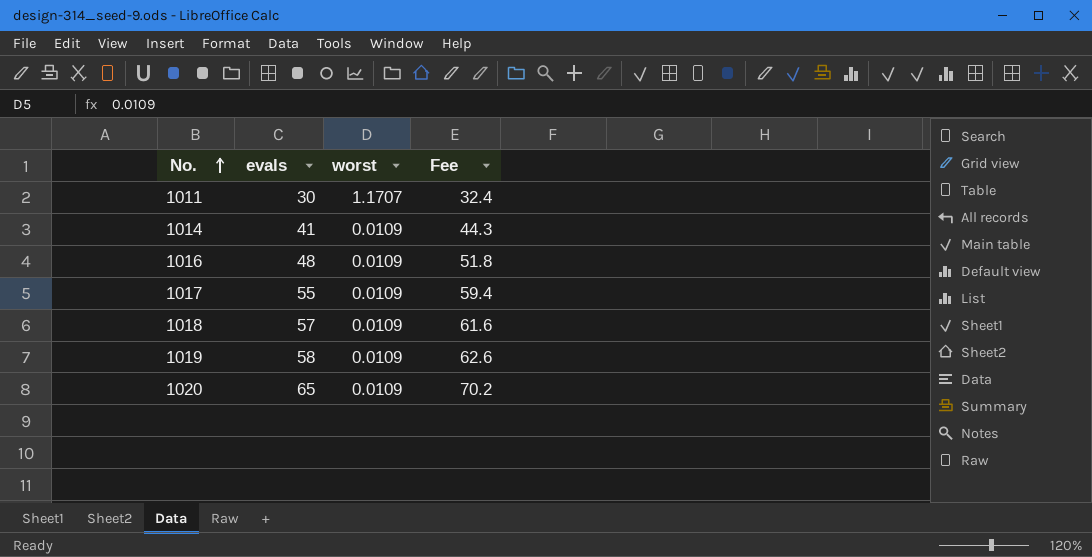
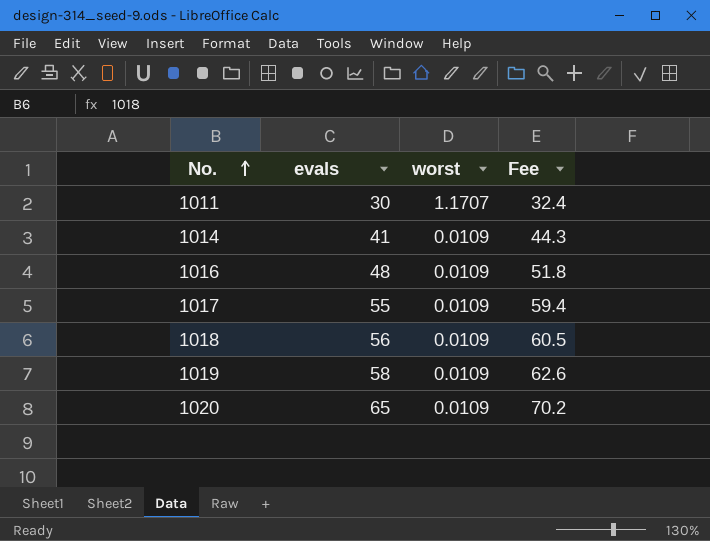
1018 | evals: 57 -> 56
1018 | Fee: 61.6 -> 60.5

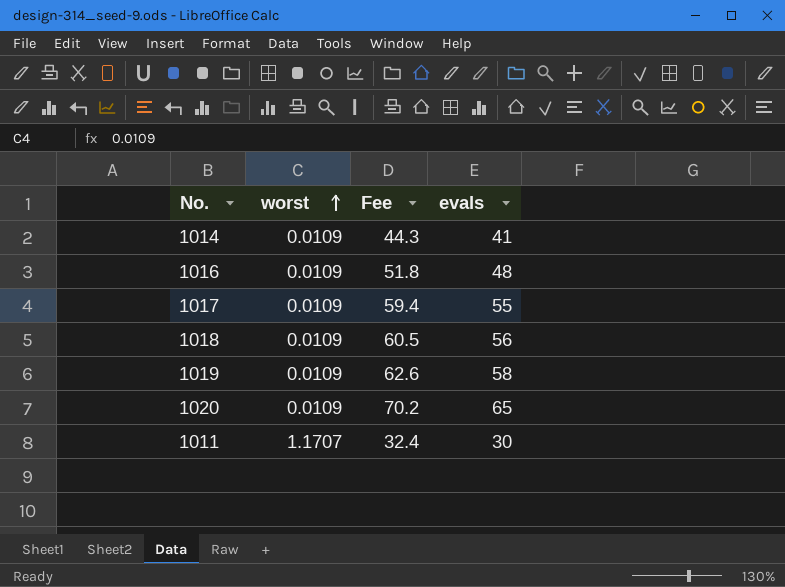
row order: No. ascending -> worst ascending
column evals | position: 2 -> 4

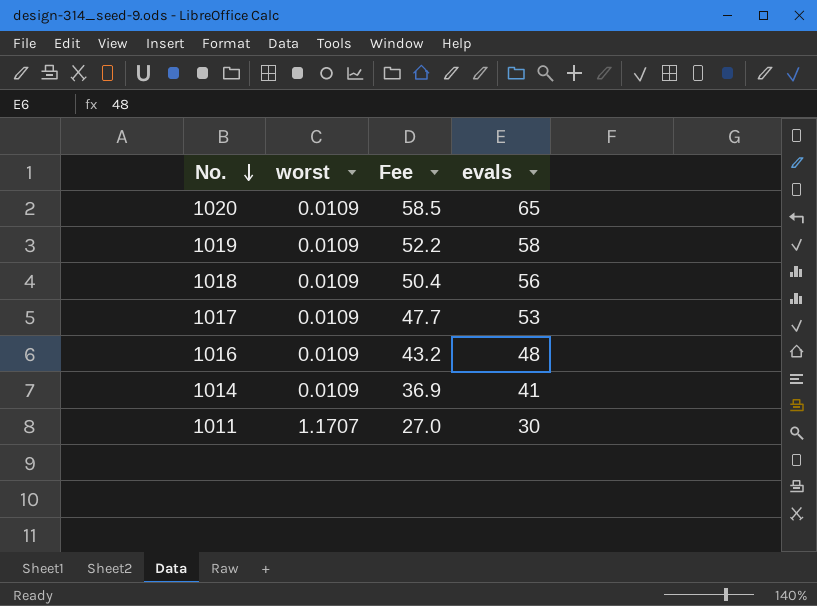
row order: worst ascending -> No. descending
column Fee | formula: [evals] * 1.08 -> [evals] * 0.9
1017 | evals: 55 -> 53

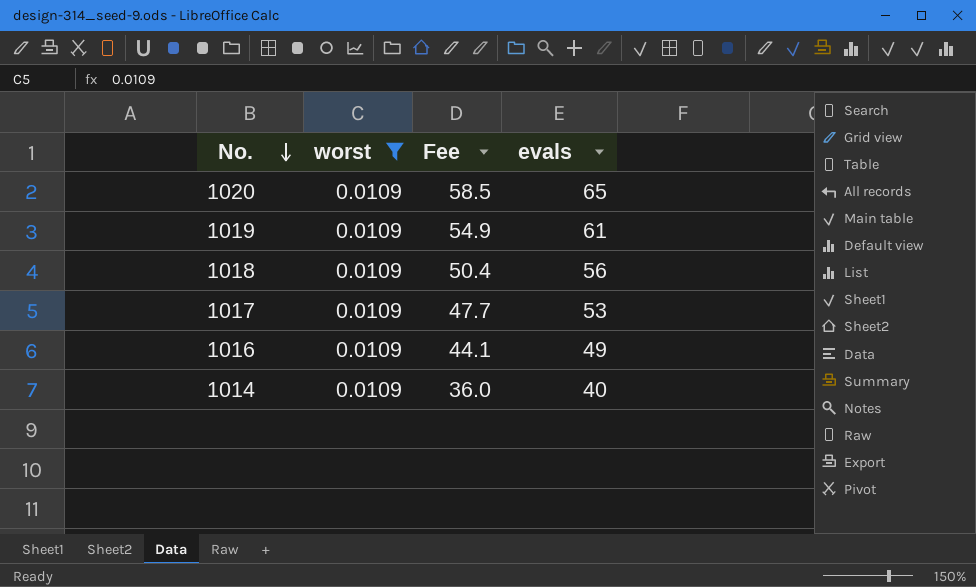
filter: none -> worst = 0.0109
1019 | Fee: 52.2 -> 54.9
1019 | evals: 58 -> 61
1016 | Fee: 43.2 -> 44.1
1016 | evals: 48 -> 49
1014 | Fee: 36.9 -> 36.0
1014 | evals: 41 -> 40

